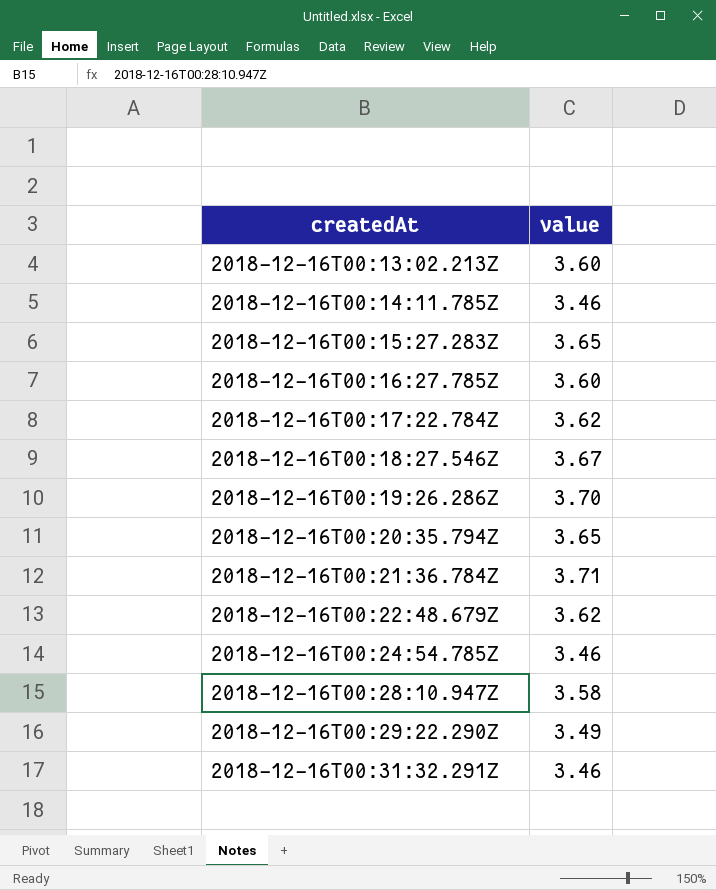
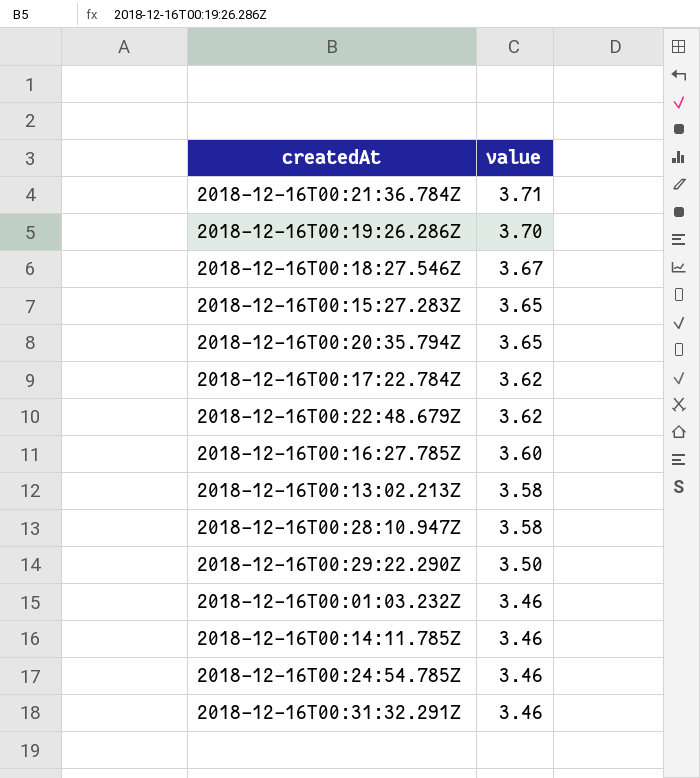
row order: createdAt ascending -> value descending
2018-12-16T00:13:02.213Z | value: 3.60 -> 3.58
2018-12-16T00:29:22.290Z | value: 3.49 -> 3.50
row 2018-12-16T00:01:03.232Z: none -> 3.46

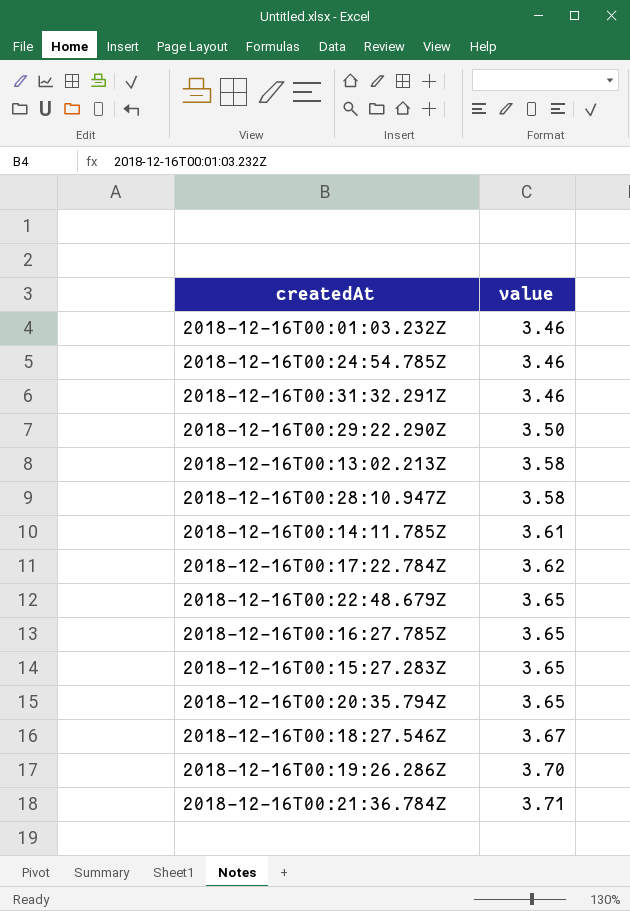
row order: value descending -> value ascending
2018-12-16T00:14:11.785Z | value: 3.46 -> 3.61
2018-12-16T00:22:48.679Z | value: 3.62 -> 3.65
2018-12-16T00:16:27.785Z | value: 3.60 -> 3.65

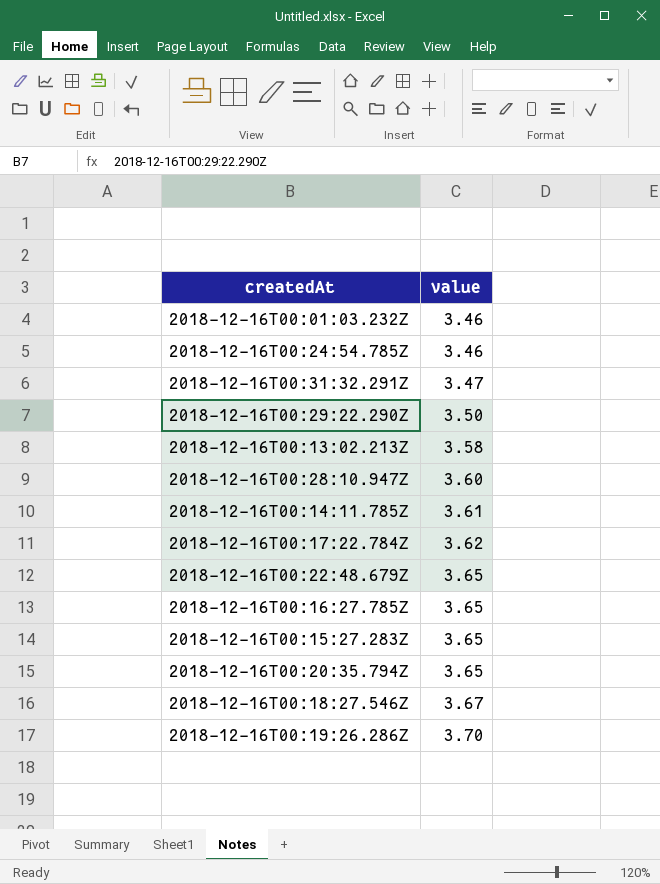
row 2018-12-16T00:21:36.784Z: 3.71 -> none
2018-12-16T00:31:32.291Z | value: 3.46 -> 3.47
2018-12-16T00:28:10.947Z | value: 3.58 -> 3.60

